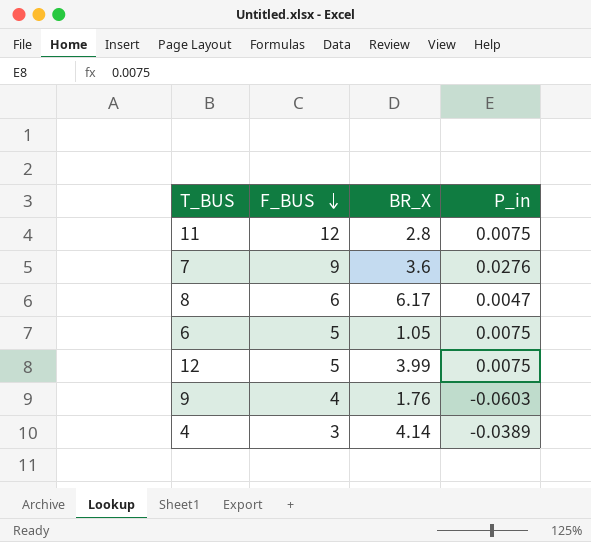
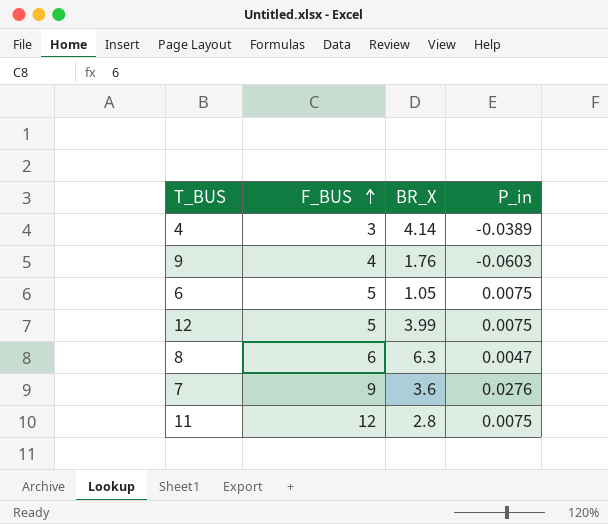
row order: F_BUS descending -> F_BUS ascending
8 | BR_X: 6.17 -> 6.3

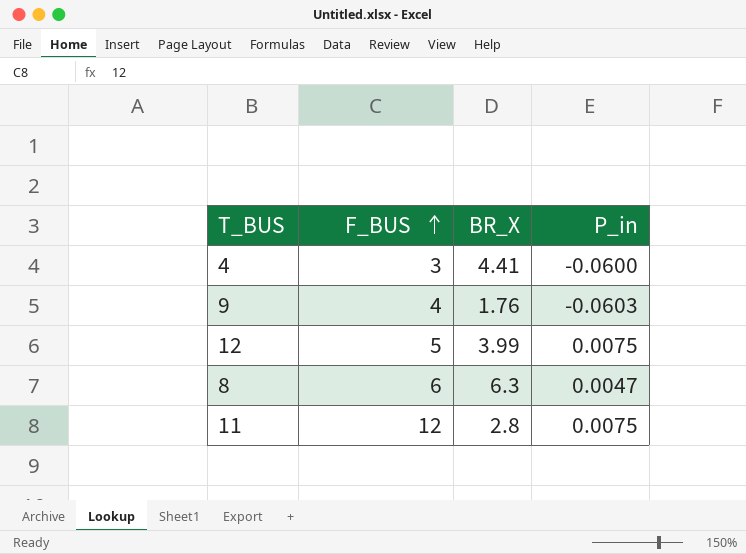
row 6: 5 | 1.05 | 0.0075 -> none
row 7: 9 | 3.6 | 0.0276 -> none
4 | BR_X: 4.14 -> 4.41
4 | P_in: -0.0389 -> -0.0600

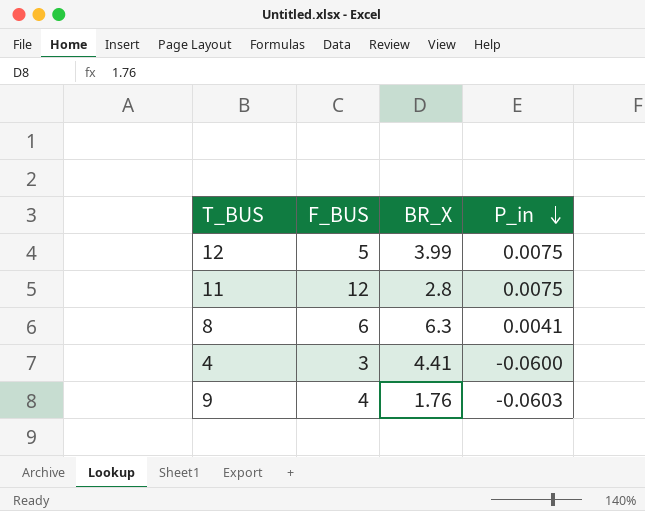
row order: F_BUS ascending -> P_in descending
8 | P_in: 0.0047 -> 0.0041

